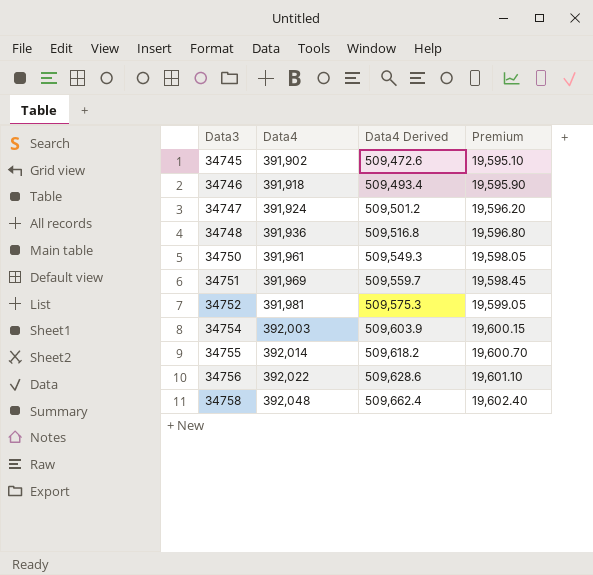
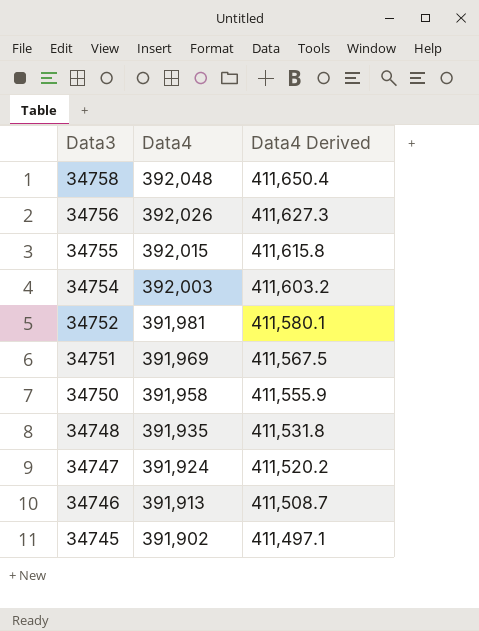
row order: Data3 ascending -> Data3 descending
column Premium | formula: [Data4] * 0.05 -> none
column Data4 Derived | formula: [Data4] * 1.3 -> [Data4] * 1.05
34756 | Data4: 392,022 -> 392,026
34755 | Data4: 392,014 -> 392,015
34750 | Data4: 391,961 -> 391,958
34748 | Data4: 391,936 -> 391,935
34746 | Data4: 391,918 -> 391,913

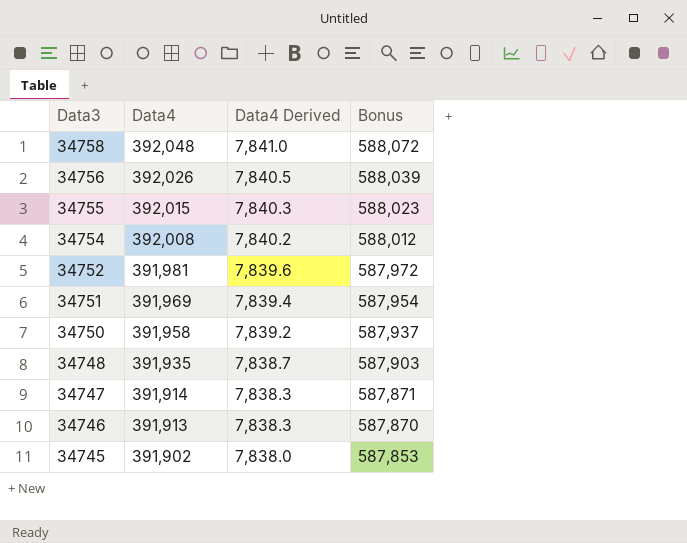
column Data4 Derived | formula: [Data4] * 1.05 -> [Data4] * 0.02
column Bonus | formula: none -> [Data4] * 1.5
34754 | Data4: 392,003 -> 392,008
34747 | Data4: 391,924 -> 391,914

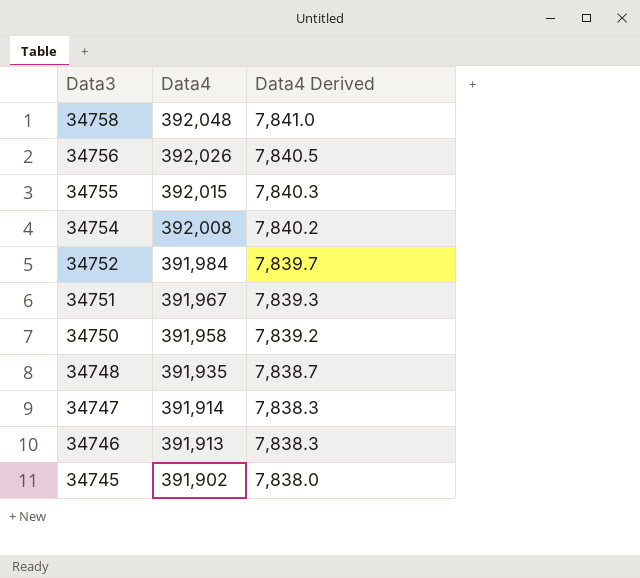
column Bonus | formula: [Data4] * 1.5 -> none
34752 | Data4: 391,981 -> 391,984
34752 | Data4 Derived: 7,839.6 -> 7,839.7
34751 | Data4: 391,969 -> 391,967
34751 | Data4 Derived: 7,839.4 -> 7,839.3

